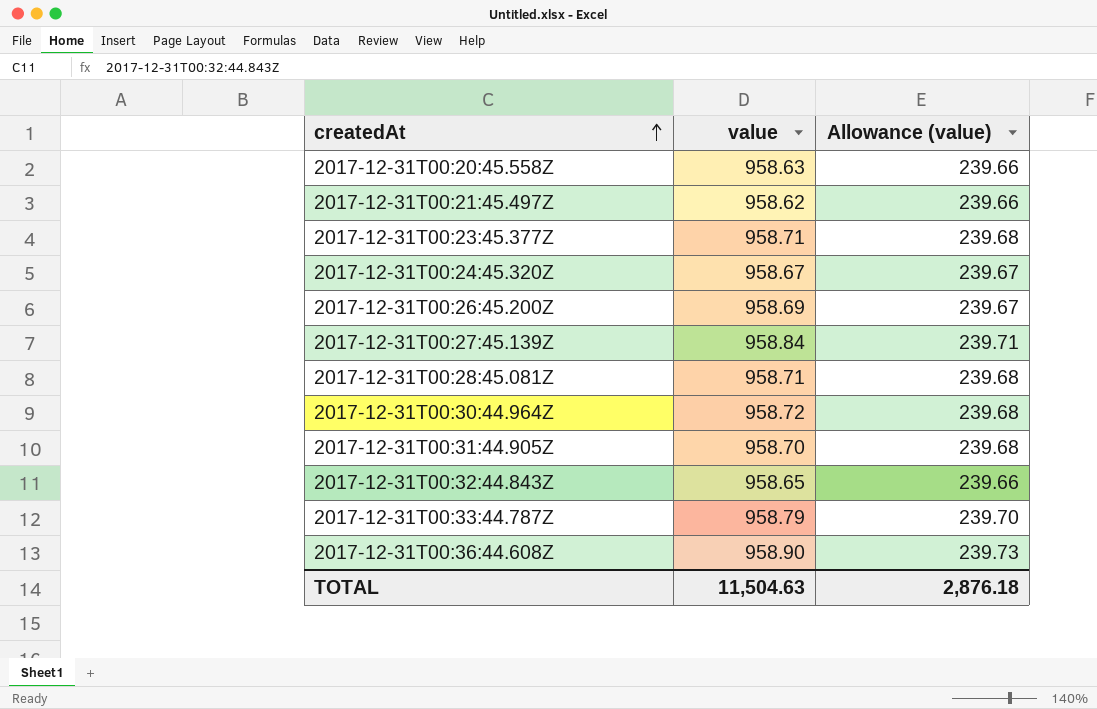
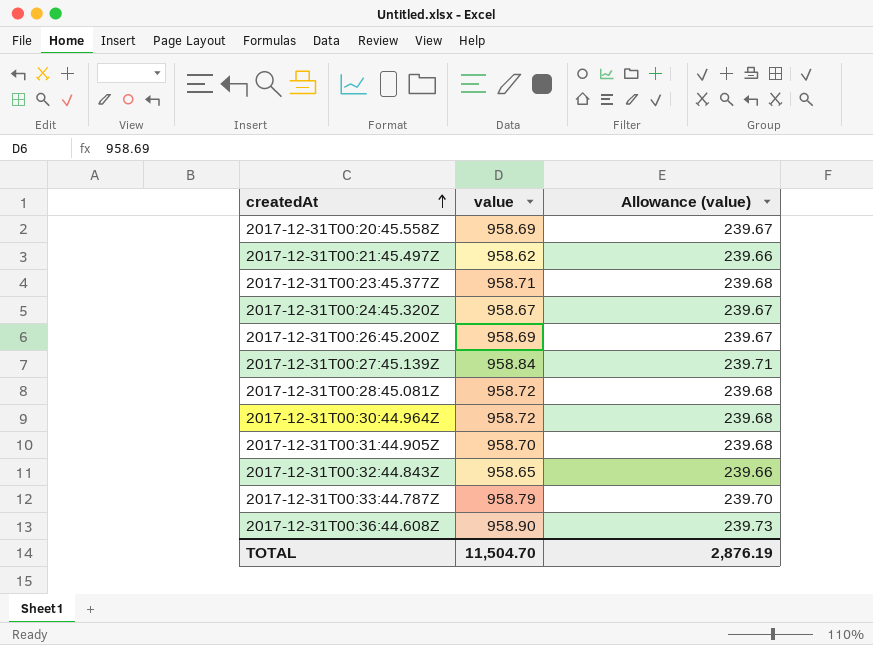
2017-12-31T00:20:45.558Z | value: 958.63 -> 958.69
2017-12-31T00:20:45.558Z | Allowance (value): 239.66 -> 239.67
2017-12-31T00:28:45.081Z | value: 958.71 -> 958.72
TOTAL | value: 11,504.63 -> 11,504.70
TOTAL | Allowance (value): 2,876.18 -> 2,876.19

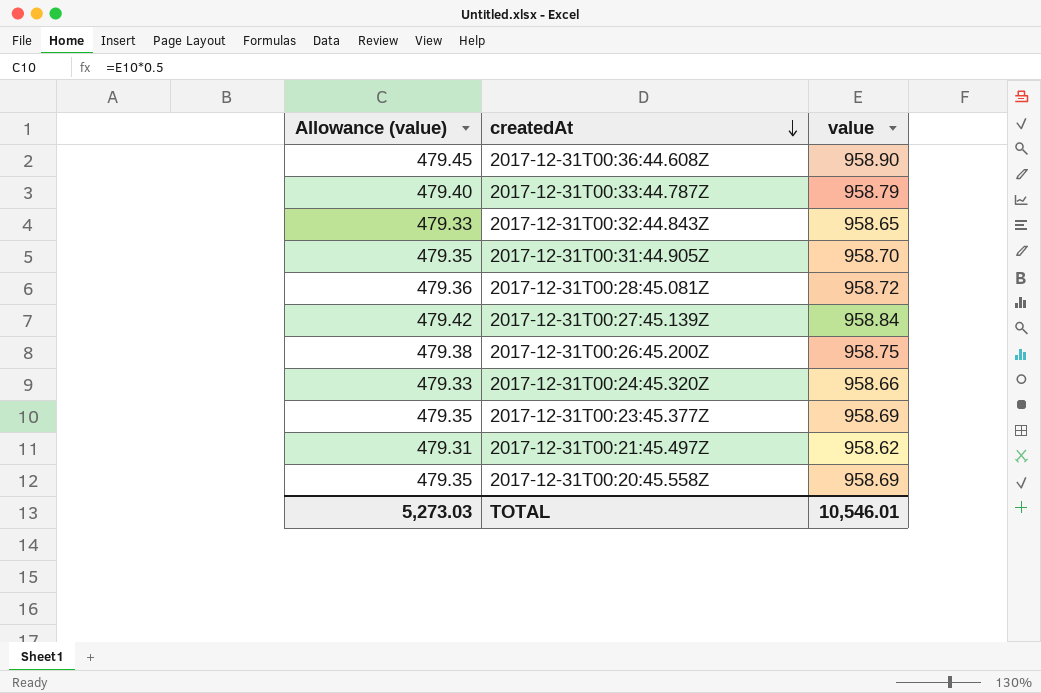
row order: createdAt ascending -> createdAt descending
column Allowance (value) | formula: [value] * 0.25 -> [value] * 0.5
column Allowance (value) | position: 3 -> 1
row 2017-12-31T00:30:44.964Z: 958.72 | 239.68 -> none
2017-12-31T00:26:45.200Z | value: 958.69 -> 958.75
2017-12-31T00:24:45.320Z | value: 958.67 -> 958.66
2017-12-31T00:23:45.377Z | value: 958.71 -> 958.69
TOTAL | Allowance (value): 2,876.19 -> 5,273.03
TOTAL | value: 11,504.70 -> 10,546.01

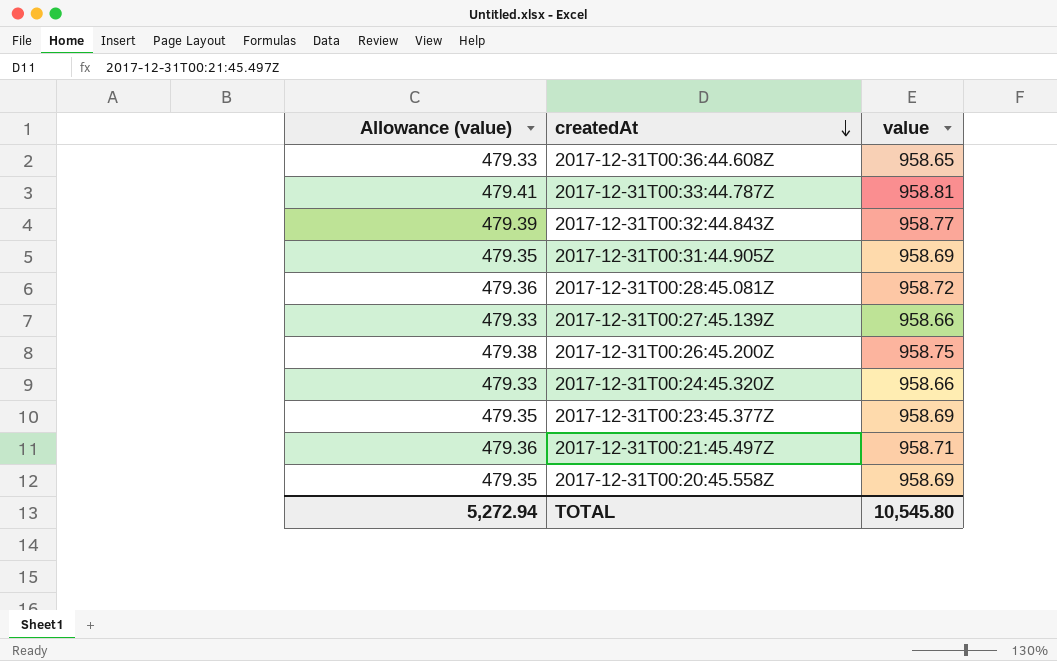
2017-12-31T00:36:44.608Z | Allowance (value): 479.45 -> 479.33
2017-12-31T00:36:44.608Z | value: 958.90 -> 958.65
2017-12-31T00:33:44.787Z | Allowance (value): 479.40 -> 479.41
2017-12-31T00:33:44.787Z | value: 958.79 -> 958.81
2017-12-31T00:32:44.843Z | Allowance (value): 479.33 -> 479.39
2017-12-31T00:32:44.843Z | value: 958.65 -> 958.77
2017-12-31T00:31:44.905Z | value: 958.70 -> 958.69
2017-12-31T00:27:45.139Z | Allowance (value): 479.42 -> 479.33
2017-12-31T00:27:45.139Z | value: 958.84 -> 958.66
2017-12-31T00:21:45.497Z | Allowance (value): 479.31 -> 479.36
2017-12-31T00:21:45.497Z | value: 958.62 -> 958.71
TOTAL | Allowance (value): 5,273.03 -> 5,272.94
TOTAL | value: 10,546.01 -> 10,545.80

